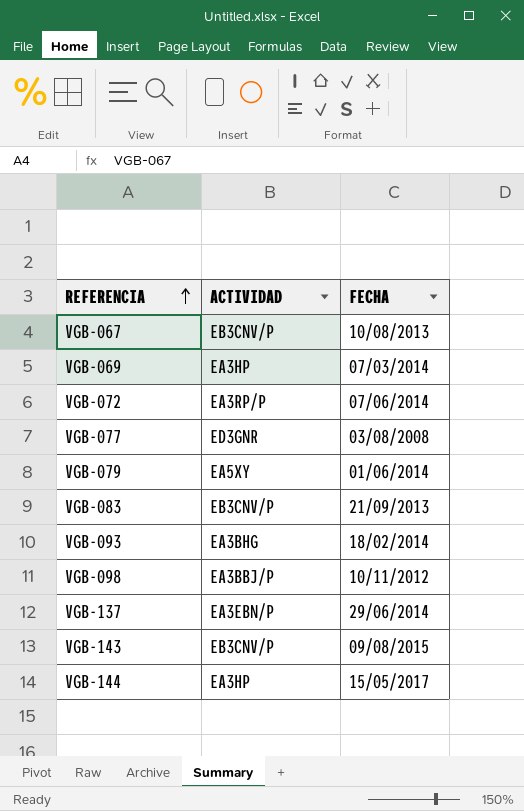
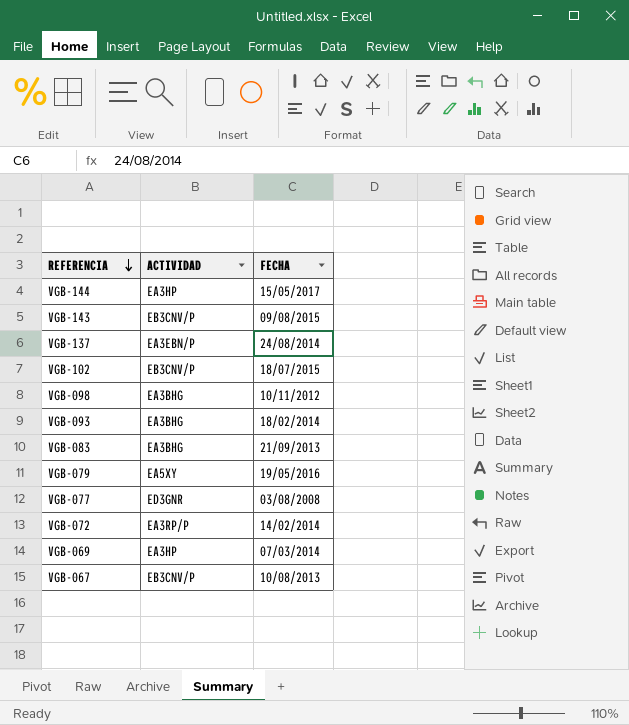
row order: REFERENCIA ascending -> REFERENCIA descending
VGB-137 | FECHA: 29/06/2014 -> 24/08/2014
row VGB-102: none -> EB3CNV/P | 18/07/2015
VGB-098 | ACTIVIDAD: EA3BBJ/P -> EA3BHG
VGB-083 | ACTIVIDAD: EB3CNV/P -> EA3BHG
VGB-079 | FECHA: 01/06/2014 -> 19/05/2016
VGB-072 | FECHA: 07/06/2014 -> 14/02/2014

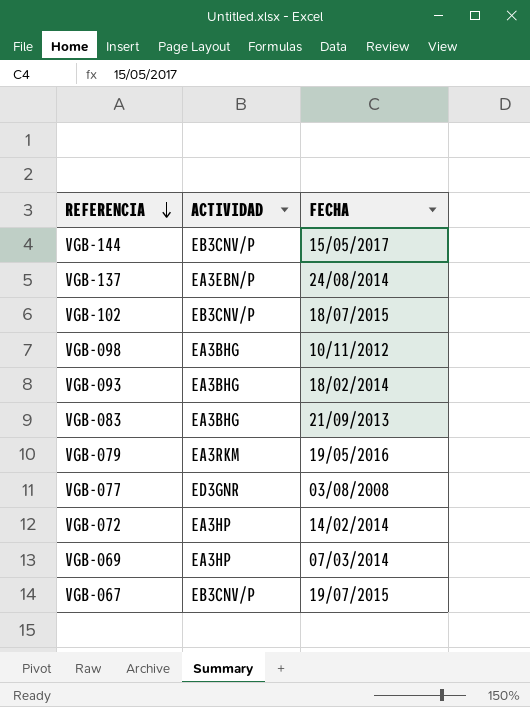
row VGB-143: EB3CNV/P | 09/08/2015 -> none
VGB-144 | ACTIVIDAD: EA3HP -> EB3CNV/P
VGB-079 | ACTIVIDAD: EA5XY -> EA3RKM
VGB-072 | ACTIVIDAD: EA3RP/P -> EA3HP
VGB-067 | FECHA: 10/08/2013 -> 19/07/2015

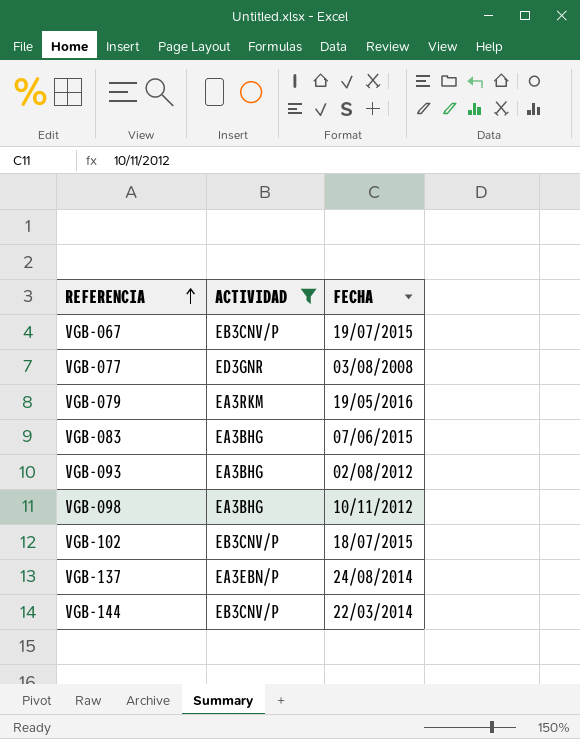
filter: none -> ACTIVIDAD != EA3HP
row order: REFERENCIA descending -> REFERENCIA ascending
VGB-083 | FECHA: 21/09/2013 -> 07/06/2015
VGB-093 | FECHA: 18/02/2014 -> 02/08/2012
VGB-144 | FECHA: 15/05/2017 -> 22/03/2014

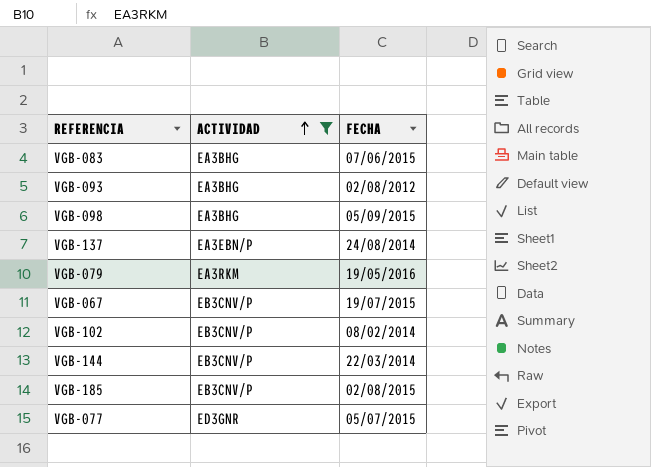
row order: REFERENCIA ascending -> ACTIVIDAD ascending
VGB-098 | FECHA: 10/11/2012 -> 05/09/2015
VGB-102 | FECHA: 18/07/2015 -> 08/02/2014
row VGB-185: none -> EB3CNV/P | 02/08/2015
VGB-077 | FECHA: 03/08/2008 -> 05/07/2015

